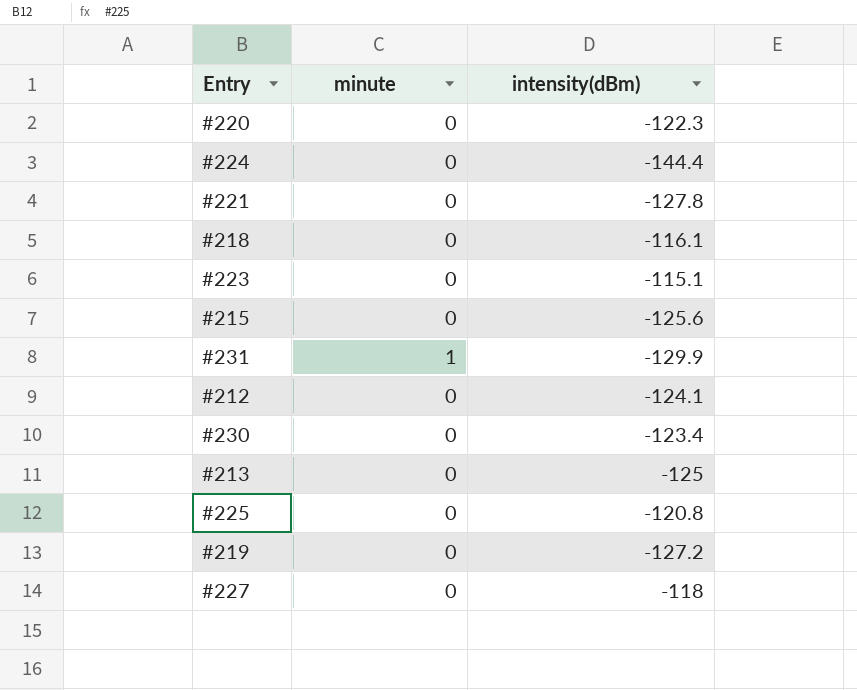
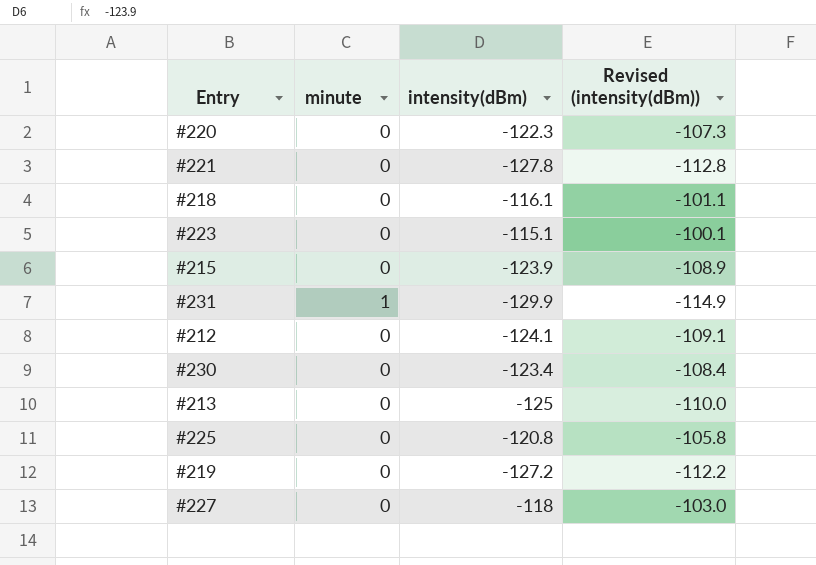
column Revised (intensity(dBm)) | formula: none -> [intensity(dBm)] + 15
row #224: 0 | -144.4 -> none
#215 | intensity(dBm): -125.6 -> -123.9

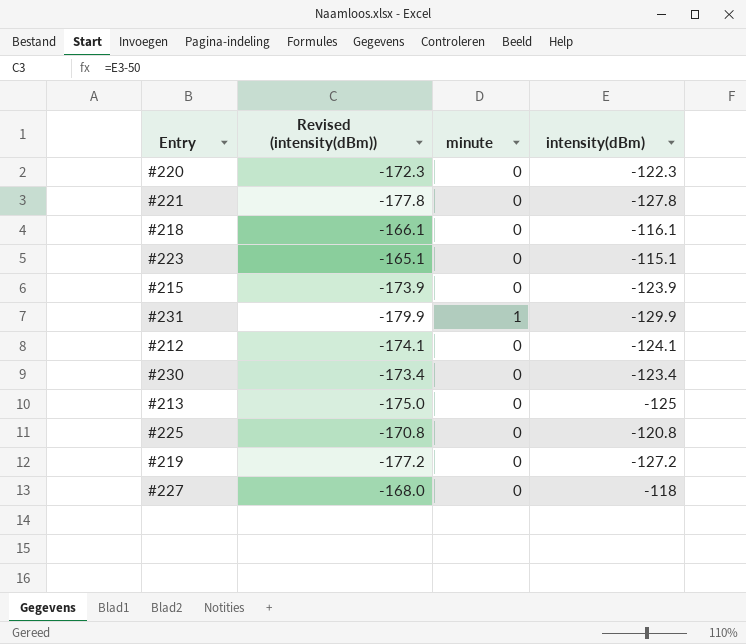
column Revised (intensity(dBm)) | formula: [intensity(dBm)] + 15 -> [intensity(dBm)] - 50
column Revised (intensity(dBm)) | position: 4 -> 2

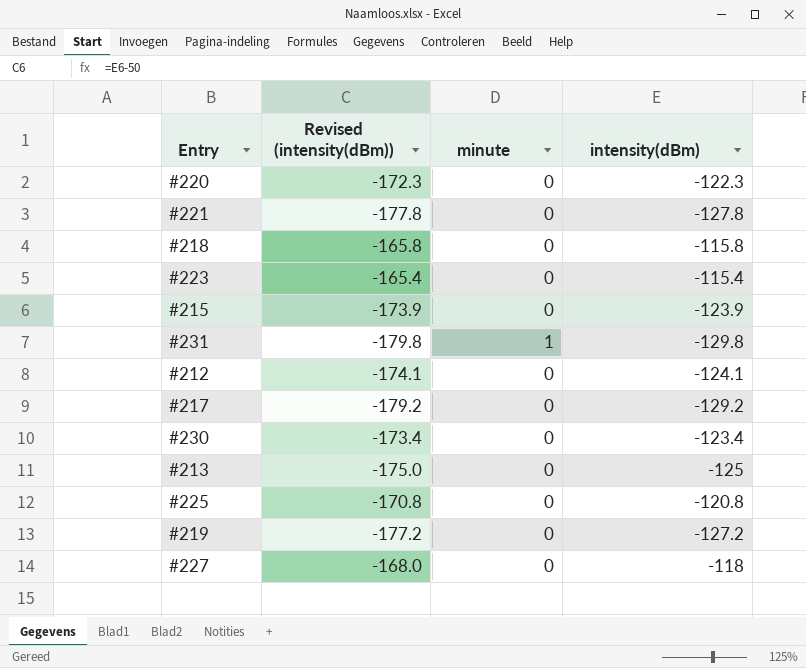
#218 | Revised (intensity(dBm)): -166.1 -> -165.8
#218 | intensity(dBm): -116.1 -> -115.8
#223 | Revised (intensity(dBm)): -165.1 -> -165.4
#223 | intensity(dBm): -115.1 -> -115.4
#231 | Revised (intensity(dBm)): -179.9 -> -179.8
#231 | intensity(dBm): -129.9 -> -129.8
row #217: none -> -179.2 | 0 | -129.2

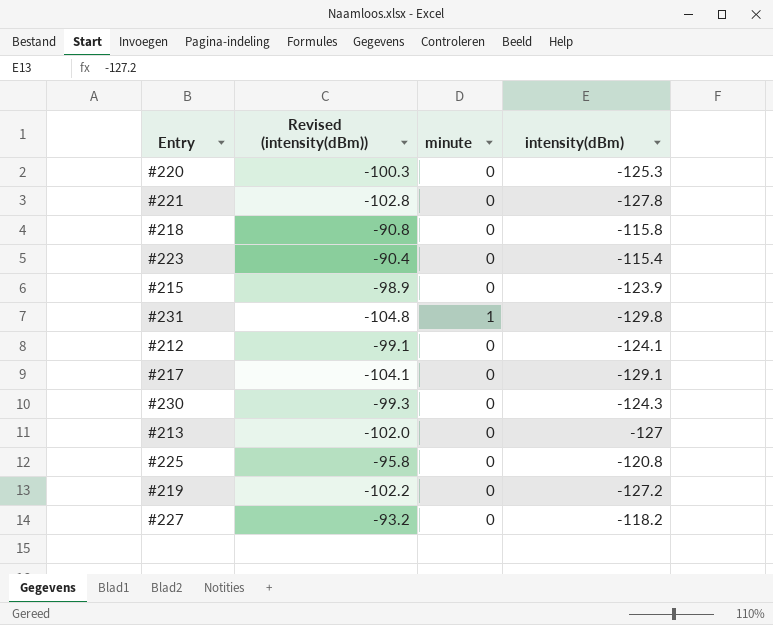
column Revised (intensity(dBm)) | formula: [intensity(dBm)] - 50 -> [intensity(dBm)] + 25
#220 | intensity(dBm): -122.3 -> -125.3
#217 | intensity(dBm): -129.2 -> -129.1
#230 | intensity(dBm): -123.4 -> -124.3
#213 | intensity(dBm): -125 -> -127
#227 | intensity(dBm): -118 -> -118.2

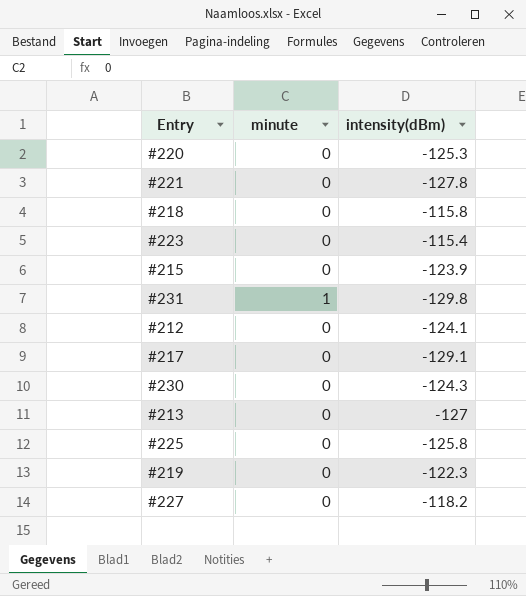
column Revised (intensity(dBm)) | formula: [intensity(dBm)] + 25 -> none
#225 | intensity(dBm): -120.8 -> -125.8
#219 | intensity(dBm): -127.2 -> -122.3

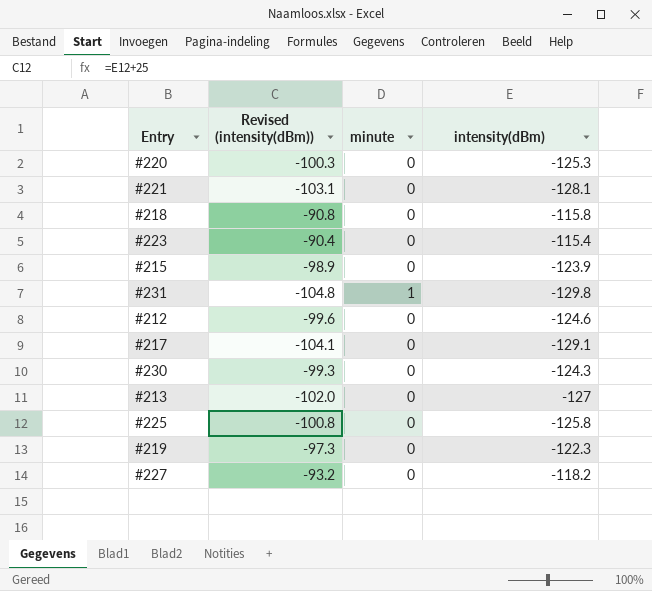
column Revised (intensity(dBm)) | formula: none -> [intensity(dBm)] + 25
#221 | intensity(dBm): -127.8 -> -128.1
#212 | intensity(dBm): -124.1 -> -124.6

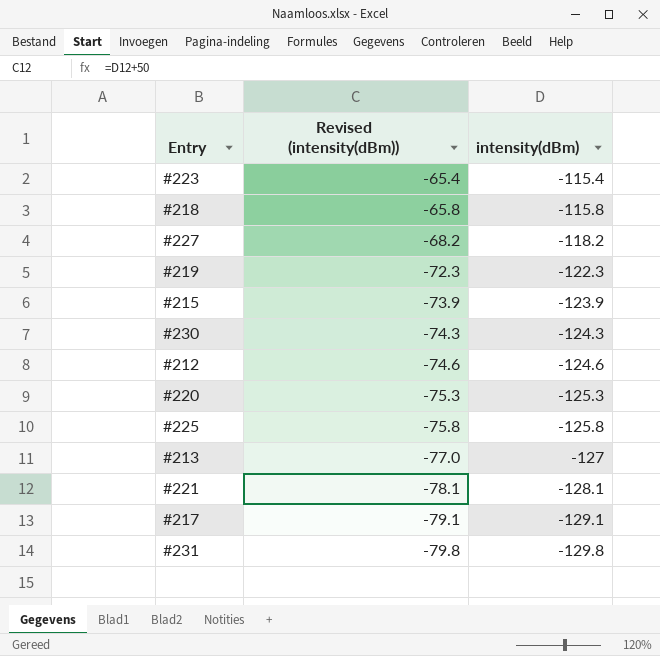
row order: none -> Revised (intensity(dBm)) descending
column minute | position: 3 -> none
column Revised (intensity(dBm)) | formula: [intensity(dBm)] + 25 -> [intensity(dBm)] + 50

